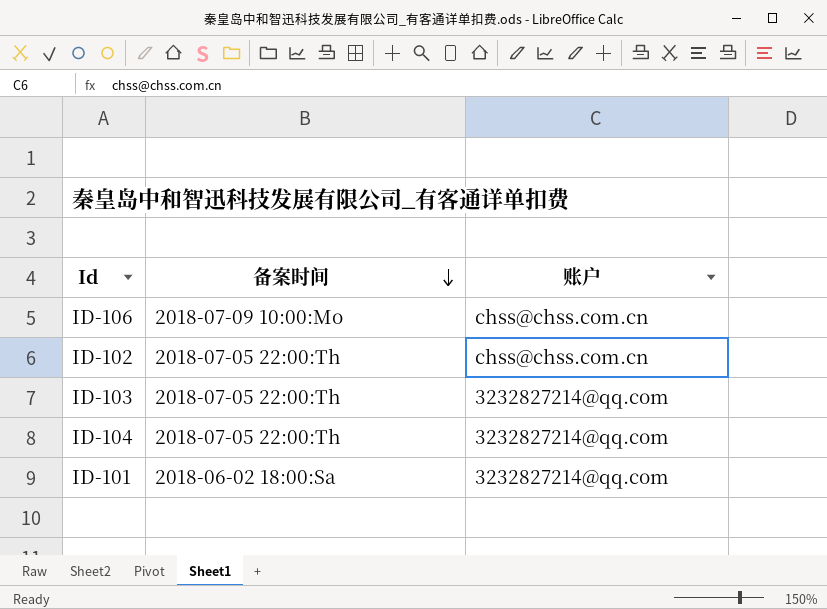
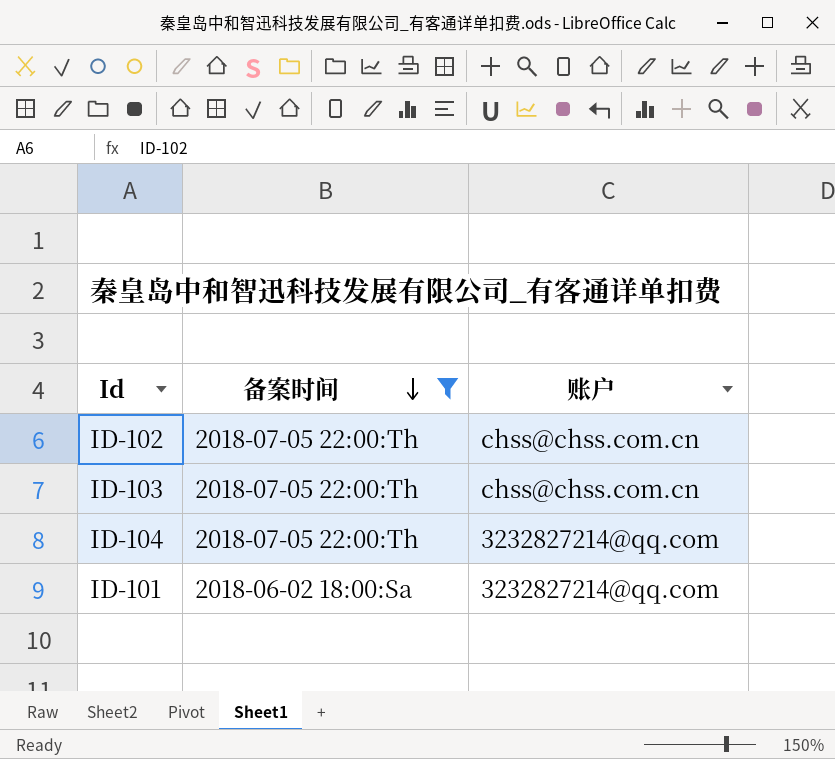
filter: none -> 备案时间 != 2018-07-09 10:00:Mo
ID-103 | 账户: 3232827214@qq.com -> chss@chss.com.cn

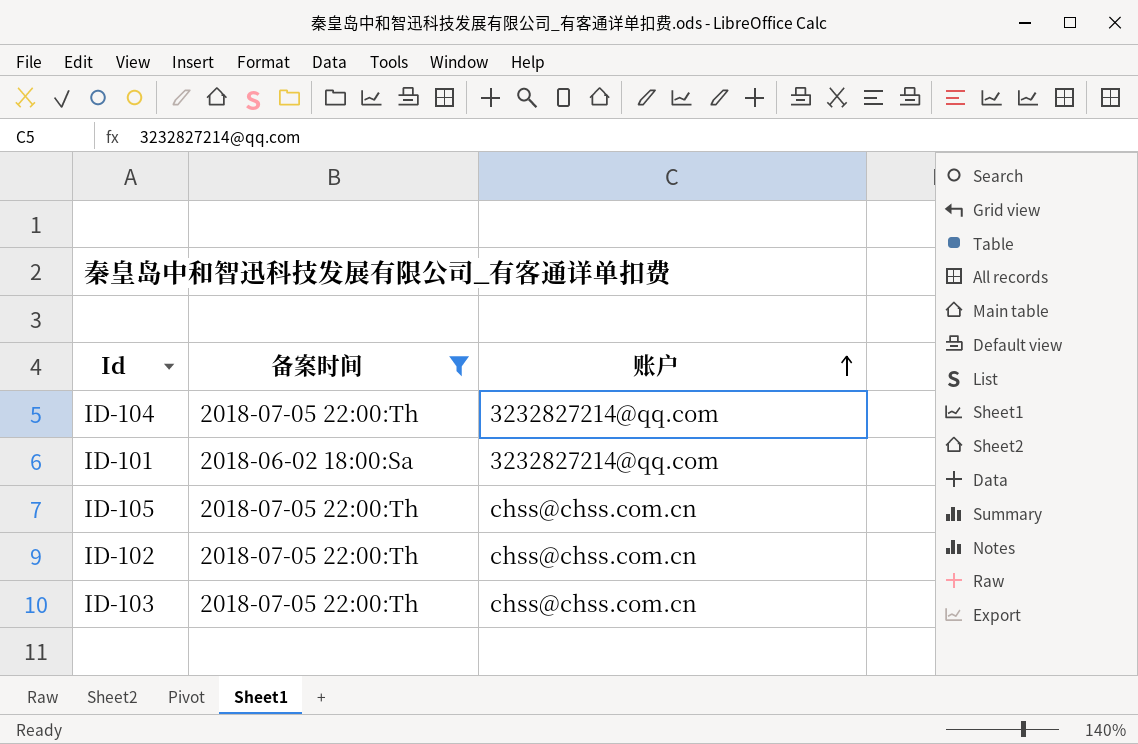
row order: 备案时间 descending -> 账户 ascending
row ID-105: none -> 2018-07-05 22:00:Th | chss@chss.com.cn

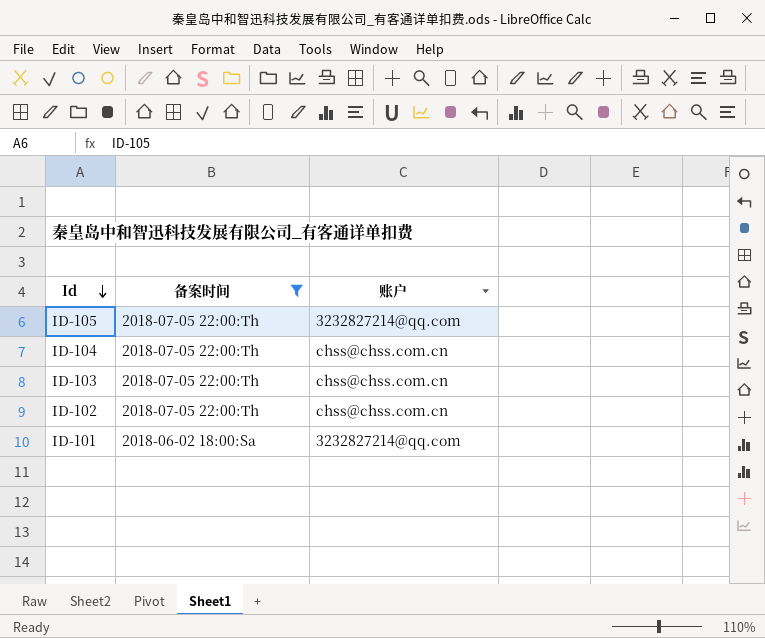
row order: 账户 ascending -> Id descending
ID-105 | 账户: chss@chss.com.cn -> 3232827214@qq.com
ID-104 | 账户: 3232827214@qq.com -> chss@chss.com.cn

